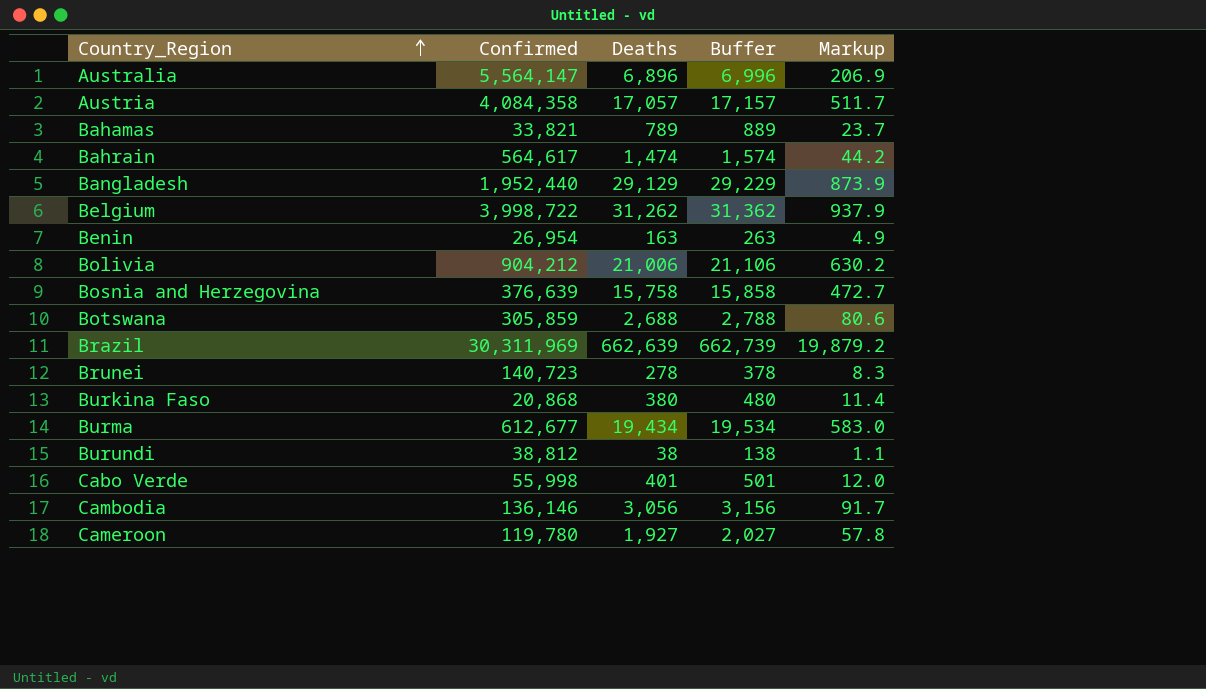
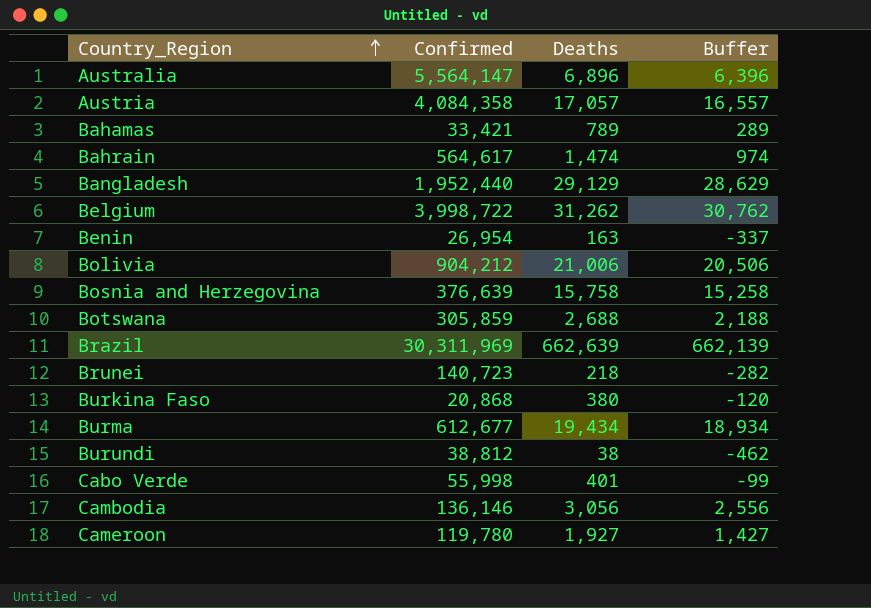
column Markup | formula: [Deaths] * 0.03 -> none
column Buffer | formula: [Deaths] + 100 -> [Deaths] - 500
Bahamas | Confirmed: 33,821 -> 33,421
Brunei | Deaths: 278 -> 218

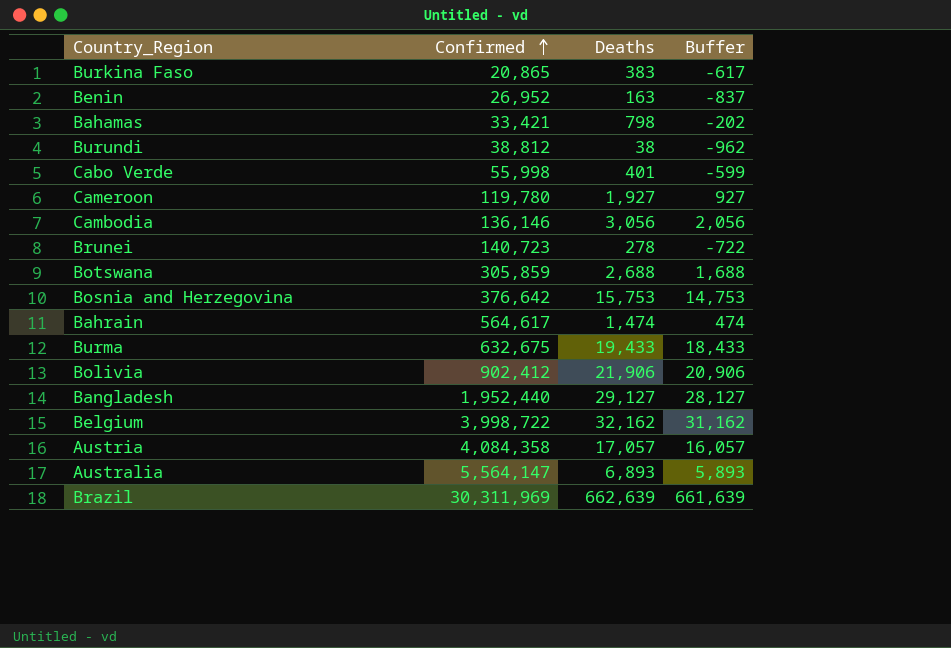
row order: Country_Region ascending -> Confirmed ascending
column Buffer | formula: [Deaths] - 500 -> [Deaths] - 1000
Burkina Faso | Confirmed: 20,868 -> 20,865
Burkina Faso | Deaths: 380 -> 383
Benin | Confirmed: 26,954 -> 26,952
Bahamas | Deaths: 789 -> 798
Brunei | Deaths: 218 -> 278
Bosnia and Herzegovina | Confirmed: 376,639 -> 376,642
Bosnia and Herzegovina | Deaths: 15,758 -> 15,753
Burma | Confirmed: 612,677 -> 632,675
Burma | Deaths: 19,434 -> 19,433
Bolivia | Confirmed: 904,212 -> 902,412
Bolivia | Deaths: 21,006 -> 21,906
Bangladesh | Deaths: 29,129 -> 29,127
Belgium | Deaths: 31,262 -> 32,162
Australia | Deaths: 6,896 -> 6,893

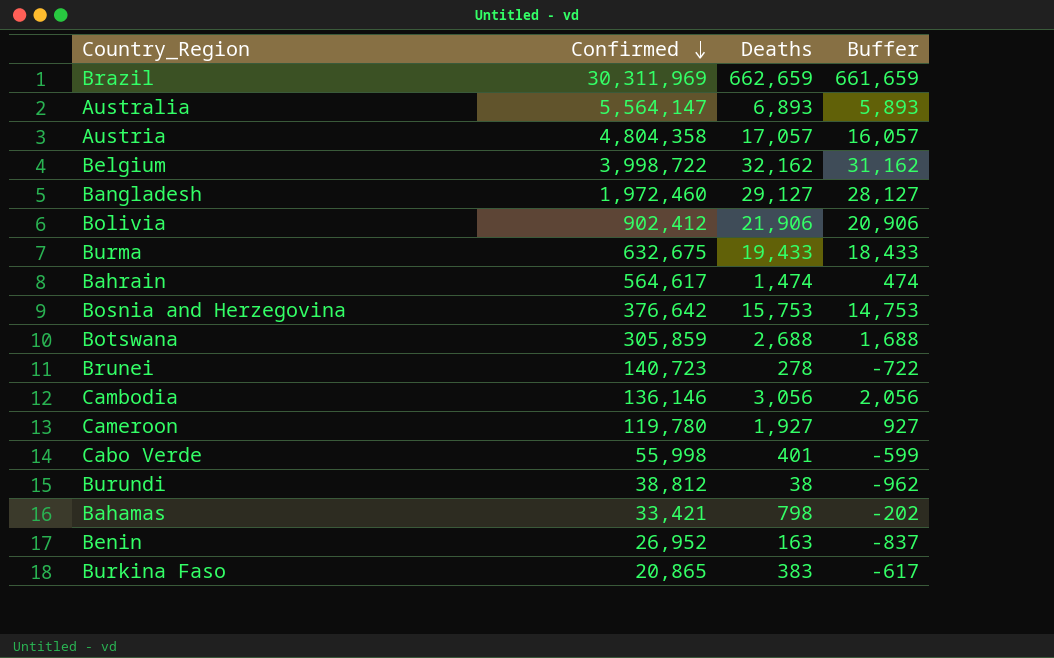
row order: Confirmed ascending -> Confirmed descending
Brazil | Deaths: 662,639 -> 662,659
Brazil | Buffer: 661,639 -> 661,659
Austria | Confirmed: 4,084,358 -> 4,804,358
Bangladesh | Confirmed: 1,952,440 -> 1,972,460

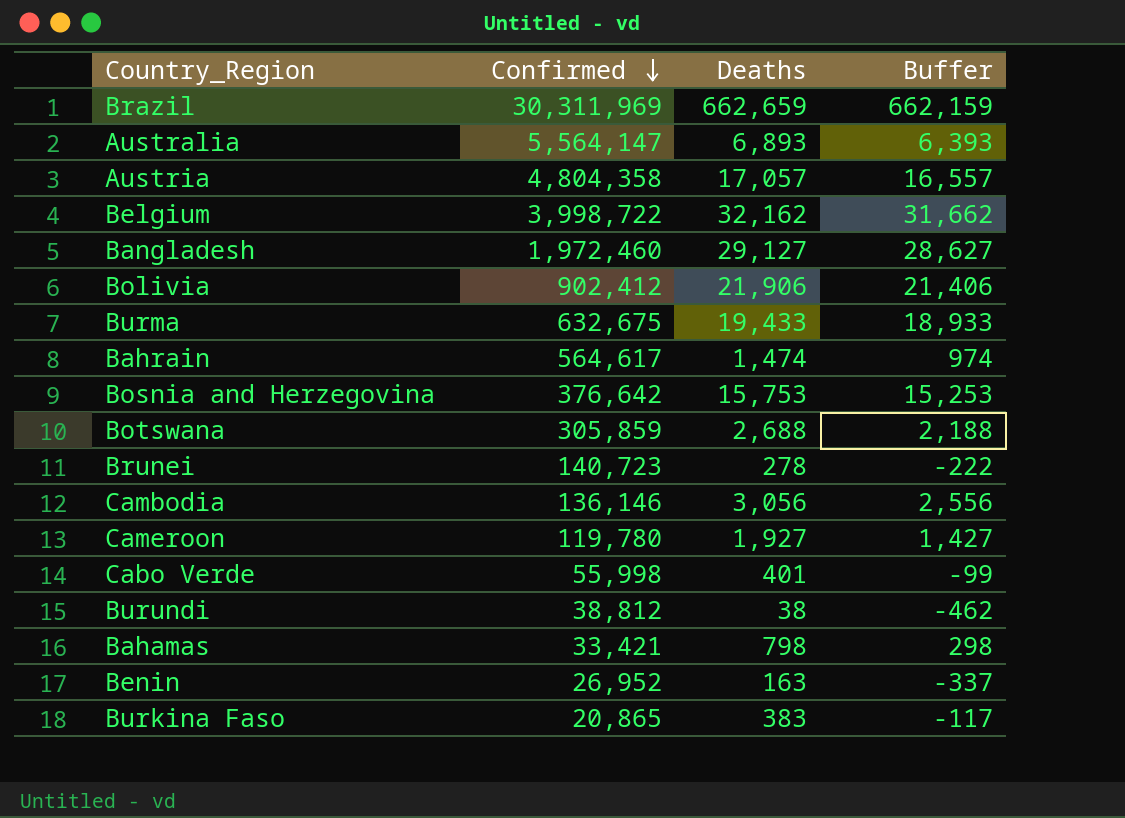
column Buffer | formula: [Deaths] - 1000 -> [Deaths] - 500

